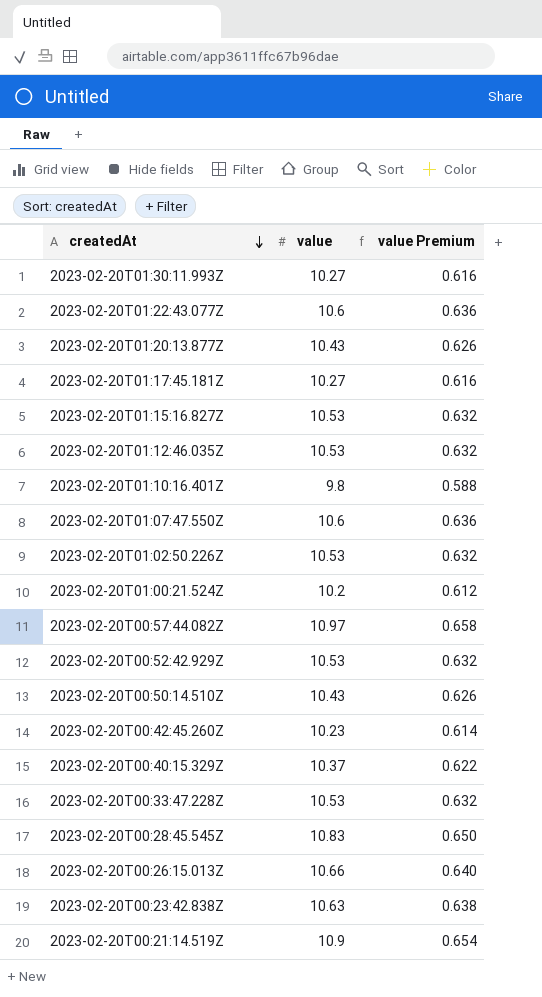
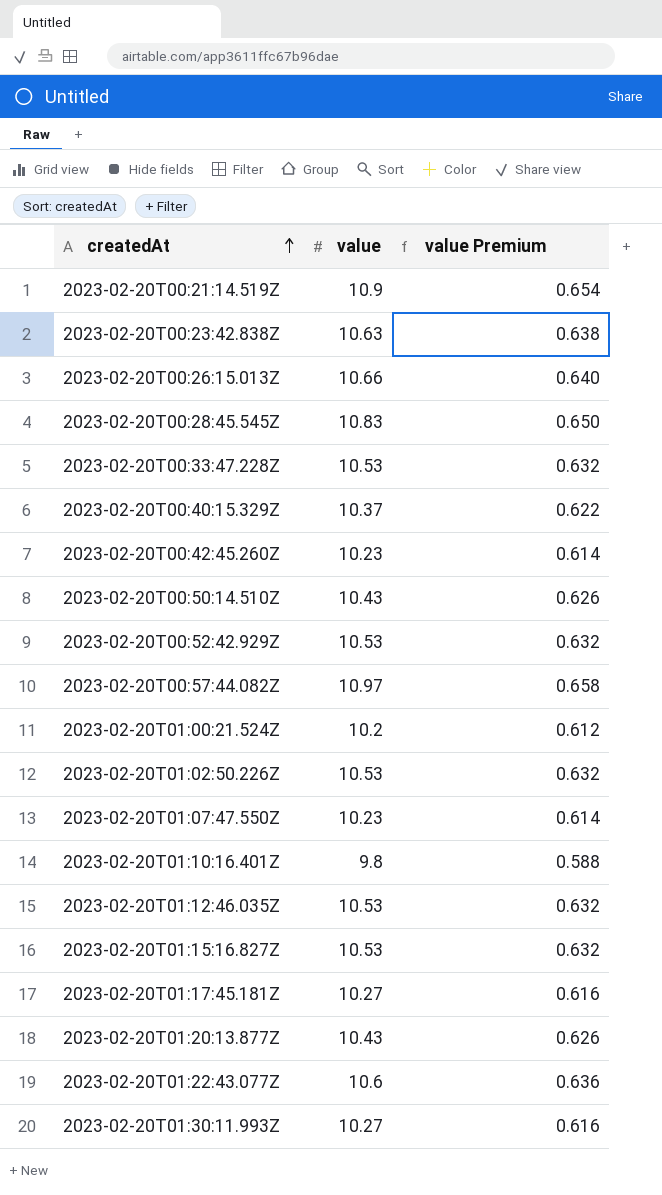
row order: createdAt descending -> createdAt ascending
2023-02-20T01:07:47.550Z | value: 10.6 -> 10.23
2023-02-20T01:07:47.550Z | value Premium: 0.636 -> 0.614

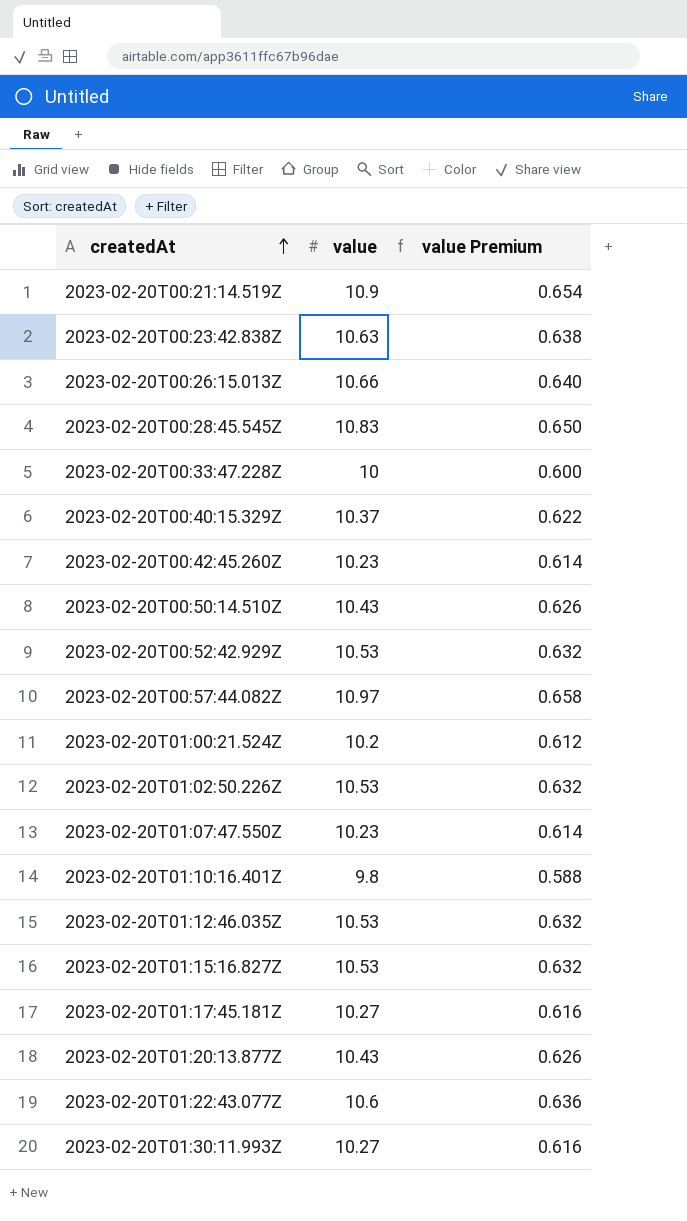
2023-02-20T00:33:47.228Z | value: 10.53 -> 10
2023-02-20T00:33:47.228Z | value Premium: 0.632 -> 0.600

